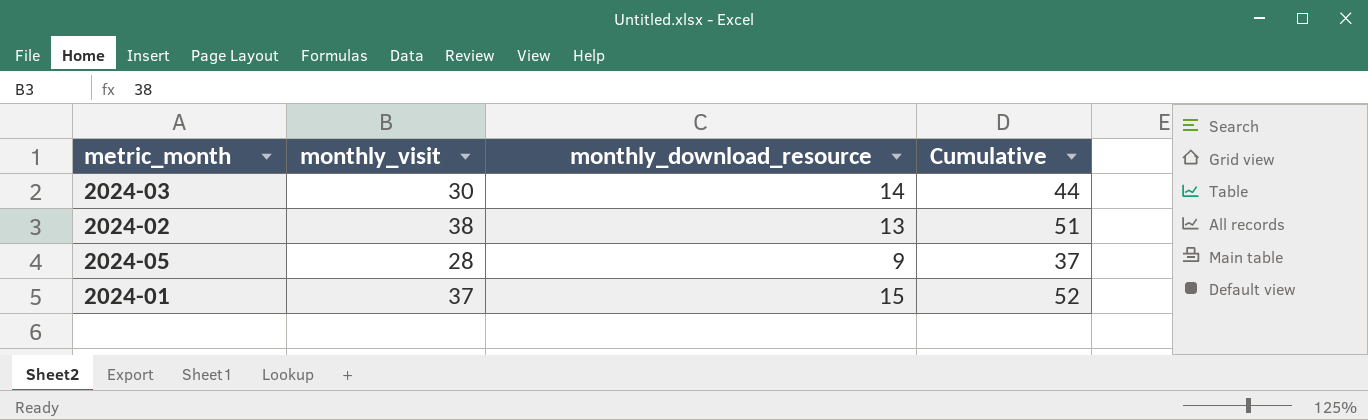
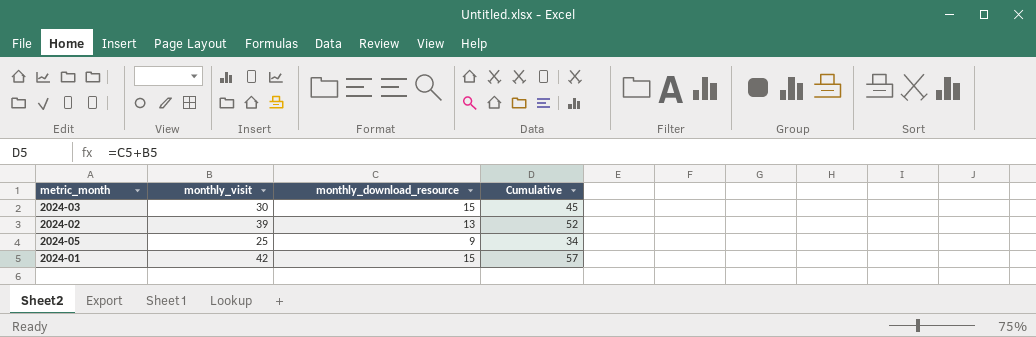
2024-03 | monthly_download_resource: 14 -> 15
2024-03 | Cumulative: 44 -> 45
2024-02 | monthly_visit: 38 -> 39
2024-02 | Cumulative: 51 -> 52
2024-05 | monthly_visit: 28 -> 25
2024-05 | Cumulative: 37 -> 34
2024-01 | monthly_visit: 37 -> 42
2024-01 | Cumulative: 52 -> 57

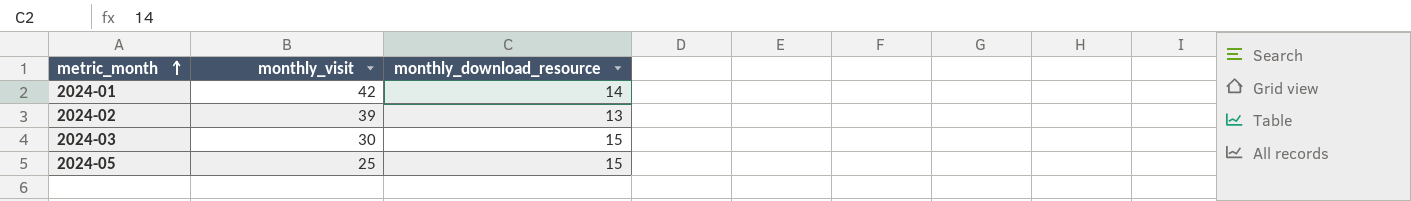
row order: none -> metric_month ascending
column Cumulative | formula: [monthly_visit] + [monthly_download_resource] -> none
2024-01 | monthly_download_resource: 15 -> 14
2024-05 | monthly_download_resource: 9 -> 15

